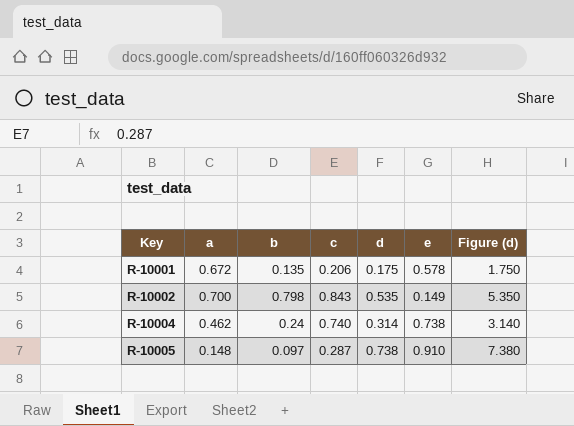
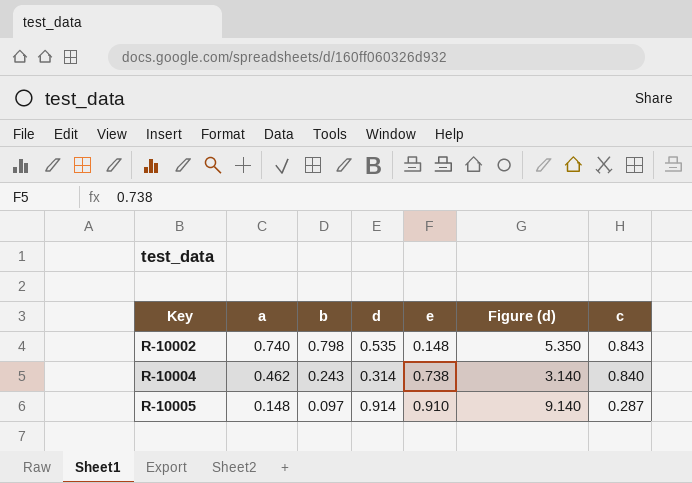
column c | position: 4 -> 7
row R-10001: 0.672 | 0.135 | 0.206 | 0.175 | 0.578 | 1.750 -> none
R-10002 | a: 0.700 -> 0.740
R-10002 | e: 0.149 -> 0.148
R-10004 | b: 0.24 -> 0.243
R-10004 | c: 0.740 -> 0.840
R-10005 | d: 0.738 -> 0.914
R-10005 | Figure (d): 7.380 -> 9.140

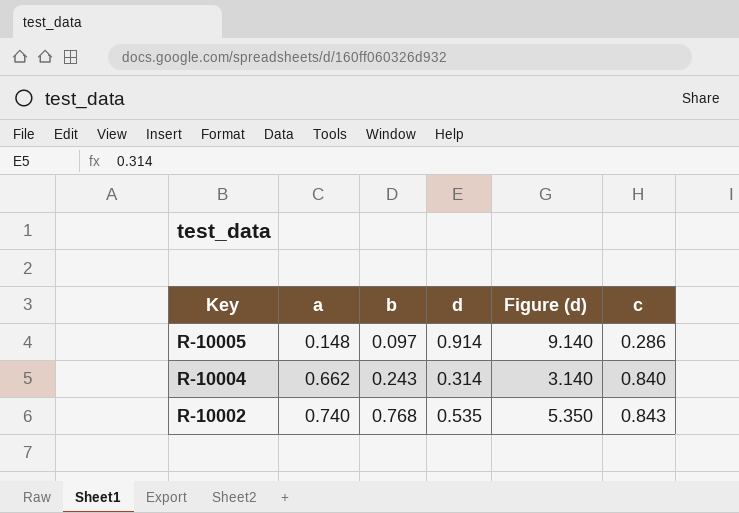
row order: Key ascending -> Key descending
column e | position: 5 -> none
R-10005 | c: 0.287 -> 0.286
R-10004 | a: 0.462 -> 0.662
R-10002 | b: 0.798 -> 0.768

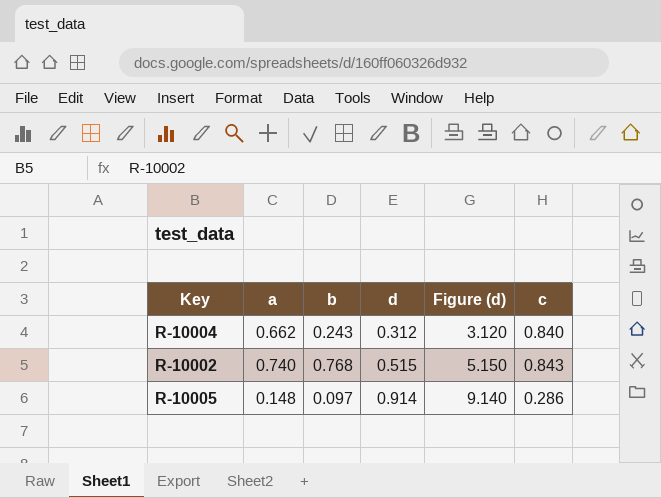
row order: Key descending -> d ascending
R-10004 | d: 0.314 -> 0.312
R-10004 | Figure (d): 3.140 -> 3.120
R-10002 | d: 0.535 -> 0.515
R-10002 | Figure (d): 5.350 -> 5.150

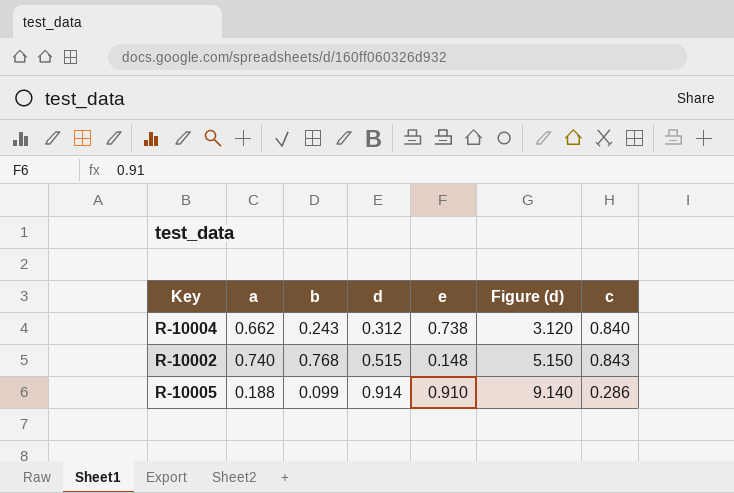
column e | position: none -> 5
R-10005 | a: 0.148 -> 0.188
R-10005 | b: 0.097 -> 0.099

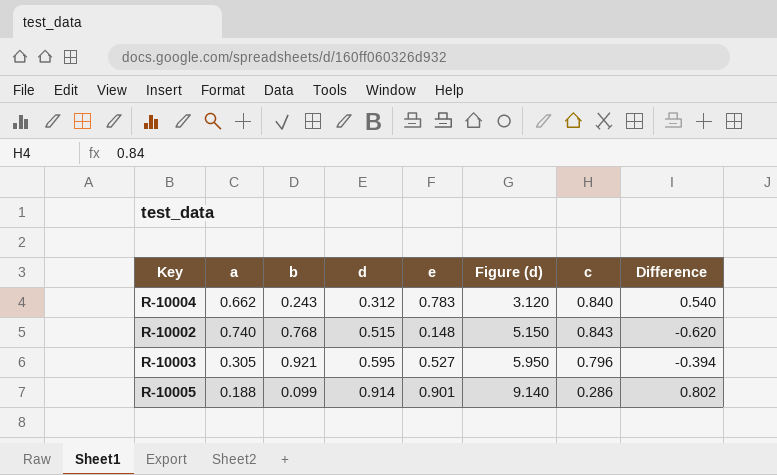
column Difference | formula: none -> [e] - [b]
R-10004 | e: 0.738 -> 0.783
row R-10003: none -> 0.305 | 0.921 | 0.595 | 0.527 | 5.950 | 0.796 | -0.394
R-10005 | e: 0.910 -> 0.901

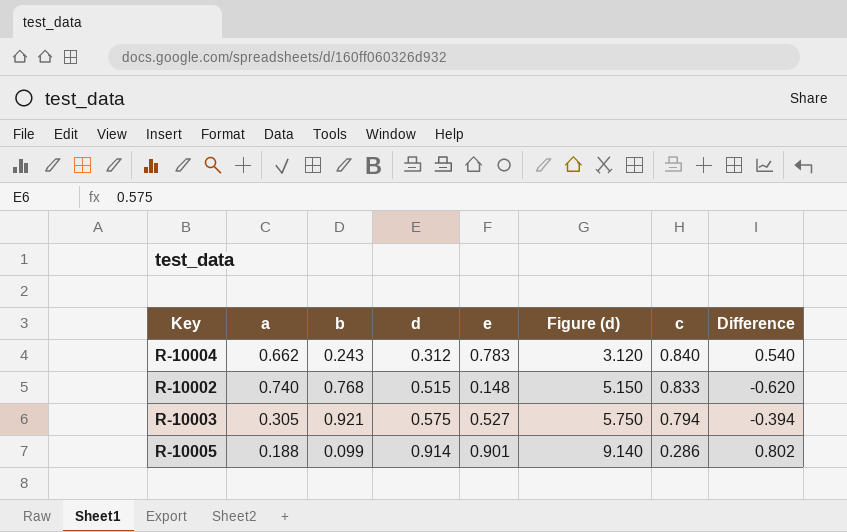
R-10002 | c: 0.843 -> 0.833
R-10003 | d: 0.595 -> 0.575
R-10003 | Figure (d): 5.950 -> 5.750
R-10003 | c: 0.796 -> 0.794

